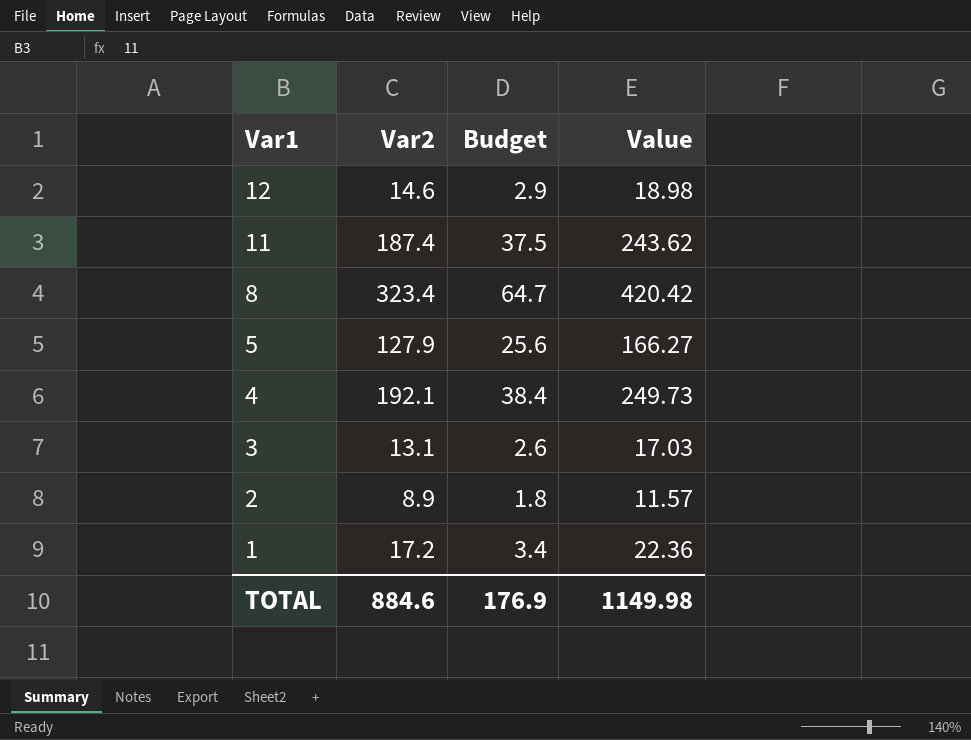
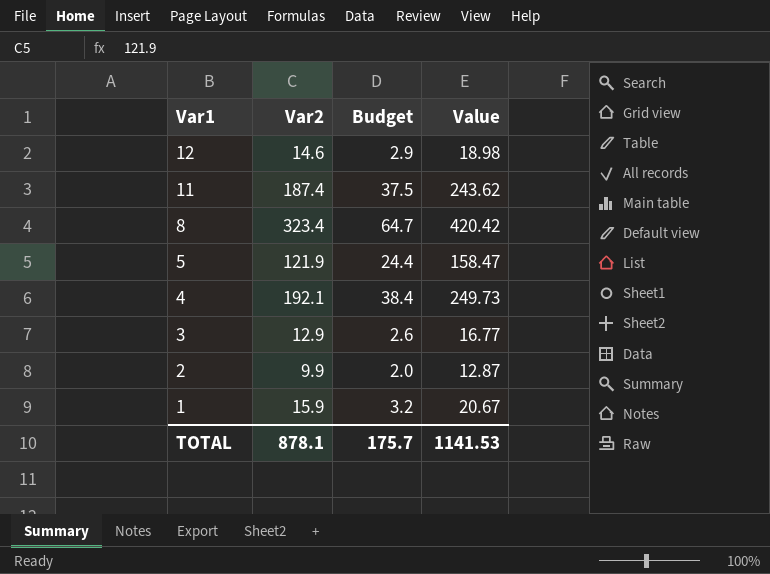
5 | Var2: 127.9 -> 121.9
5 | Budget: 25.6 -> 24.4
5 | Value: 166.27 -> 158.47
3 | Var2: 13.1 -> 12.9
3 | Value: 17.03 -> 16.77
2 | Var2: 8.9 -> 9.9
2 | Budget: 1.8 -> 2.0
2 | Value: 11.57 -> 12.87
1 | Var2: 17.2 -> 15.9
1 | Budget: 3.4 -> 3.2
1 | Value: 22.36 -> 20.67
TOTAL | Var2: 884.6 -> 878.1
TOTAL | Budget: 176.9 -> 175.7
TOTAL | Value: 1149.98 -> 1141.53

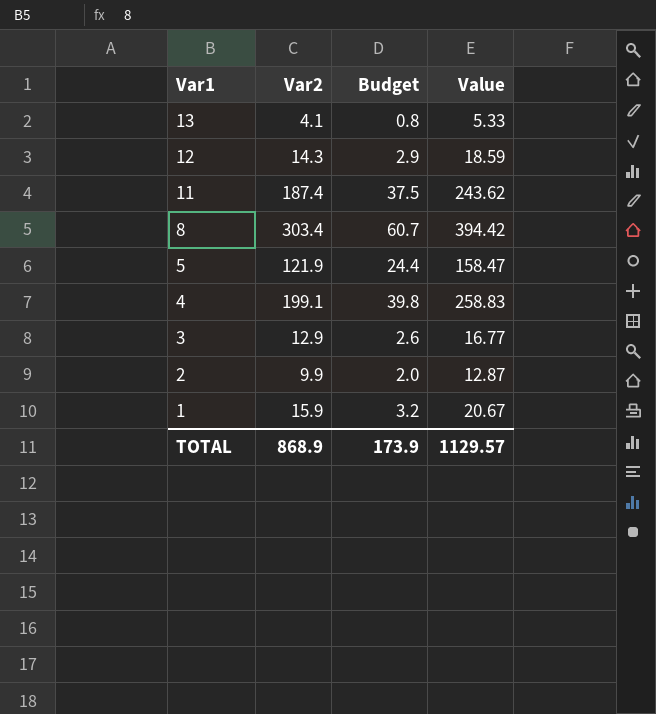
row 13: none -> 4.1 | 0.8 | 5.33
12 | Var2: 14.6 -> 14.3
12 | Value: 18.98 -> 18.59
8 | Var2: 323.4 -> 303.4
8 | Budget: 64.7 -> 60.7
8 | Value: 420.42 -> 394.42
4 | Var2: 192.1 -> 199.1
4 | Budget: 38.4 -> 39.8
4 | Value: 249.73 -> 258.83
TOTAL | Var2: 878.1 -> 868.9
TOTAL | Budget: 175.7 -> 173.9
TOTAL | Value: 1141.53 -> 1129.57

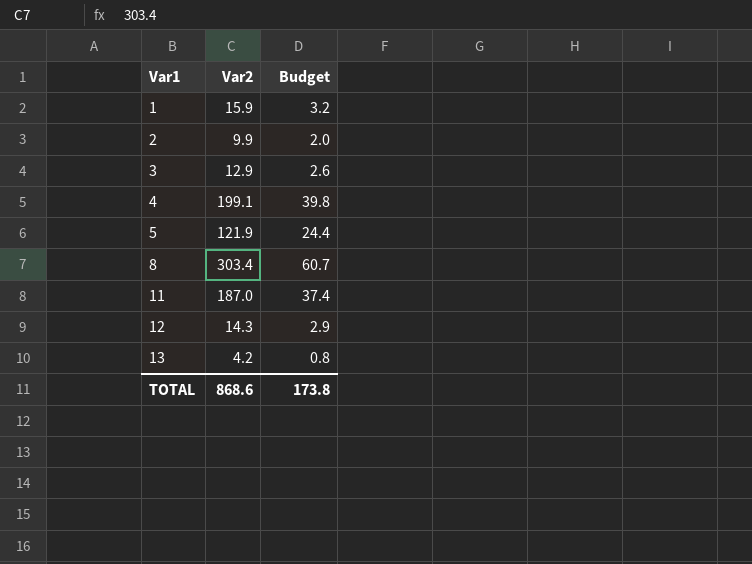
row order: Var1 descending -> Var1 ascending
column Value | formula: [Var2] * 1.3 -> none
11 | Var2: 187.4 -> 187.0
11 | Budget: 37.5 -> 37.4
13 | Var2: 4.1 -> 4.2
TOTAL | Var2: 868.9 -> 868.6
TOTAL | Budget: 173.9 -> 173.8

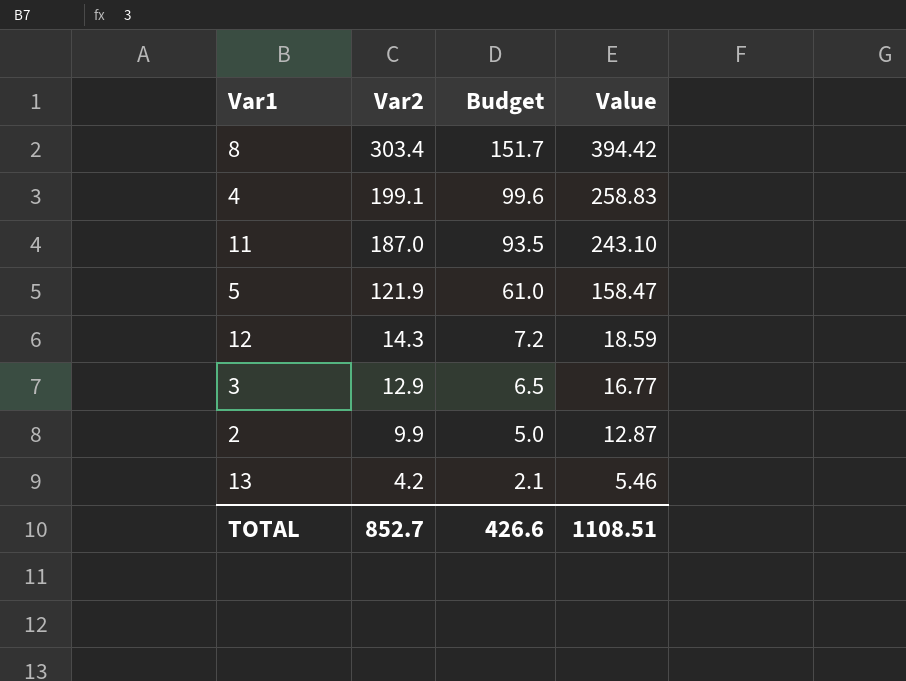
row order: Var1 ascending -> Var2 descending
column Budget | formula: [Var2] * 0.2 -> [Var2] * 0.5
column Value | formula: none -> [Var2] * 1.3
row 1: 15.9 | 3.2 -> none
TOTAL | Var2: 868.6 -> 852.7
TOTAL | Budget: 173.8 -> 426.6

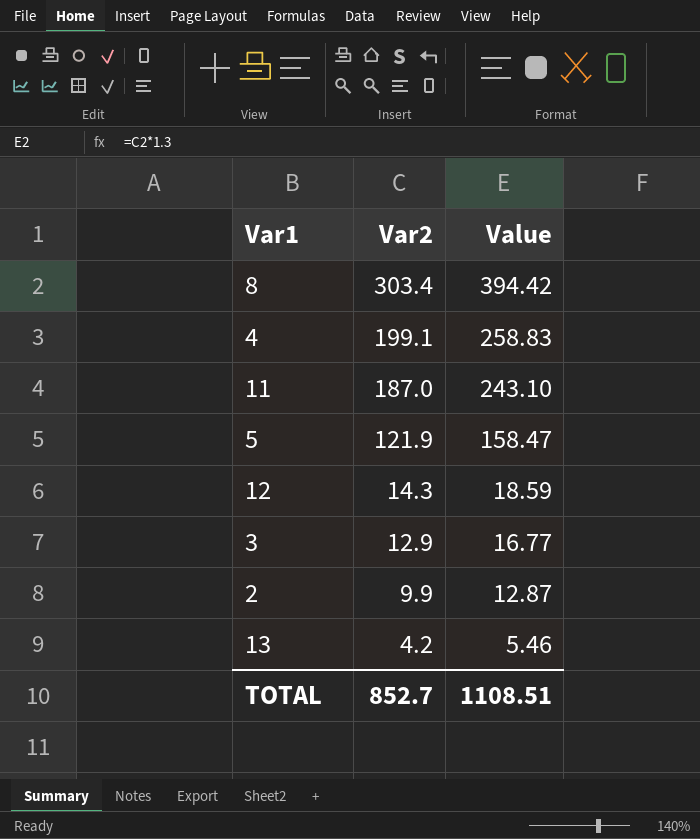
column Budget | formula: [Var2] * 0.5 -> none

